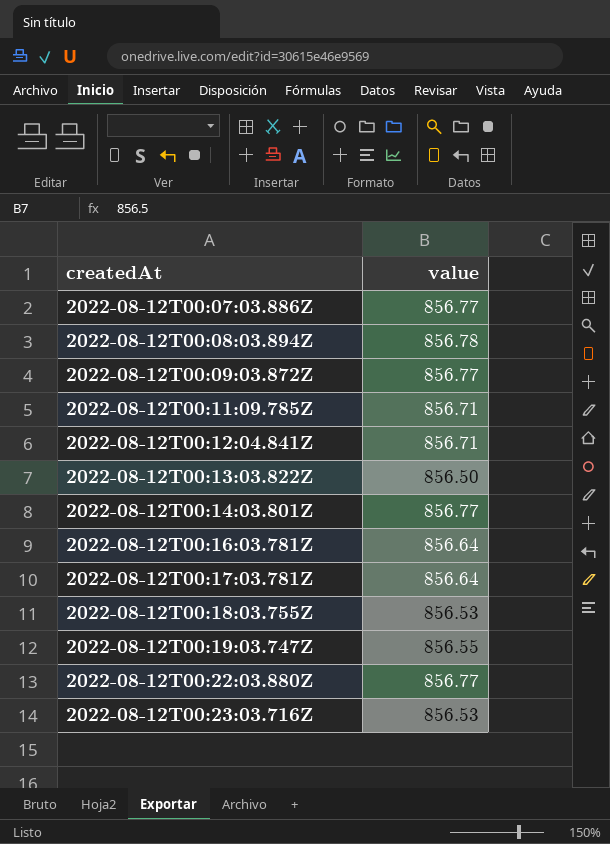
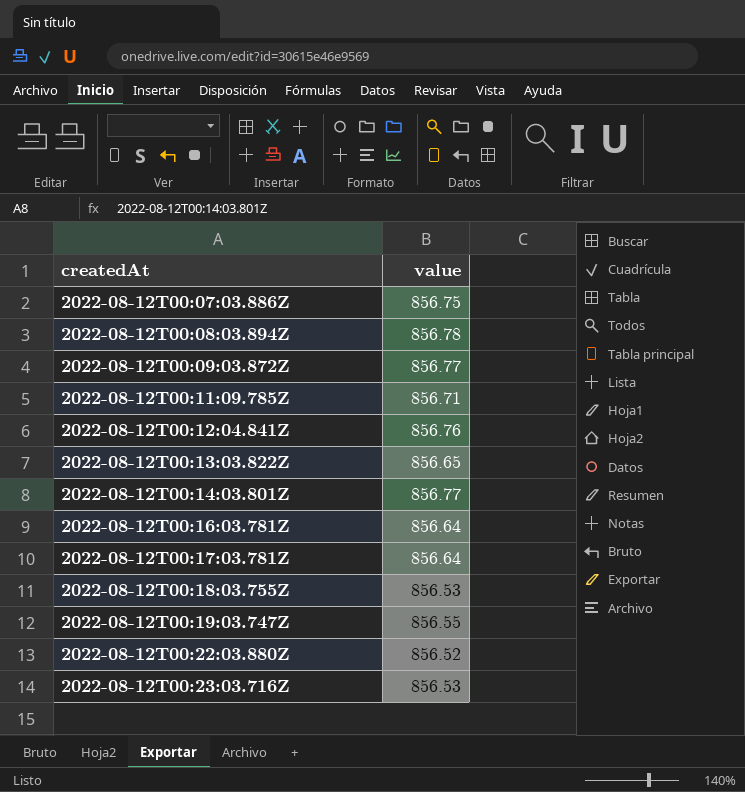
2022-08-12T00:07:03.886Z | value: 856.77 -> 856.75
2022-08-12T00:12:04.841Z | value: 856.71 -> 856.76
2022-08-12T00:13:03.822Z | value: 856.50 -> 856.65
2022-08-12T00:22:03.880Z | value: 856.77 -> 856.52

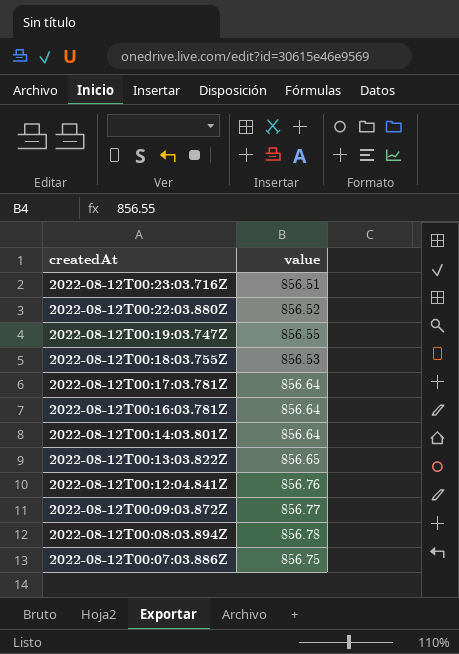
row order: createdAt ascending -> createdAt descending
row 2022-08-12T00:11:09.785Z: 856.71 -> none
2022-08-12T00:23:03.716Z | value: 856.53 -> 856.51
2022-08-12T00:14:03.801Z | value: 856.77 -> 856.64

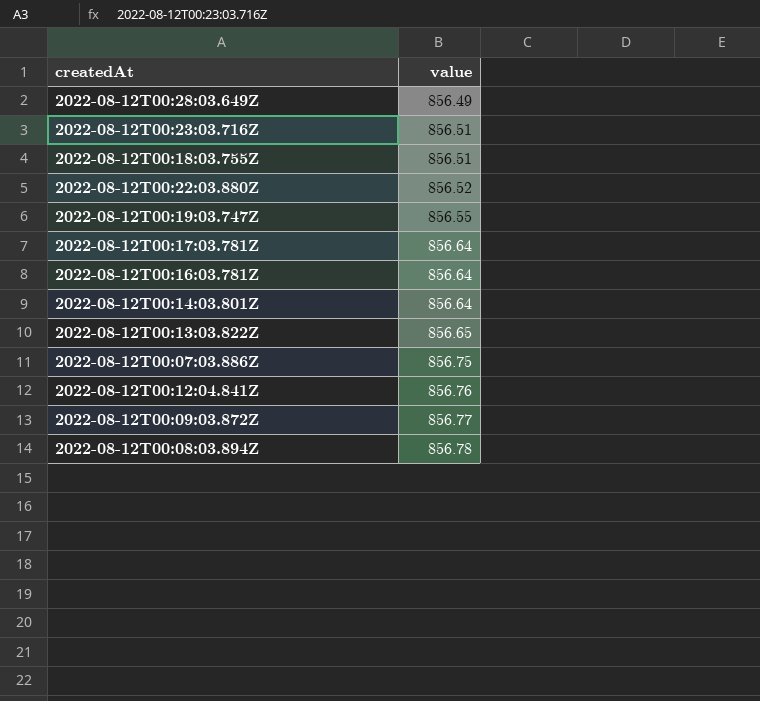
row order: createdAt descending -> value ascending
row 2022-08-12T00:28:03.649Z: none -> 856.49
2022-08-12T00:18:03.755Z | value: 856.53 -> 856.51

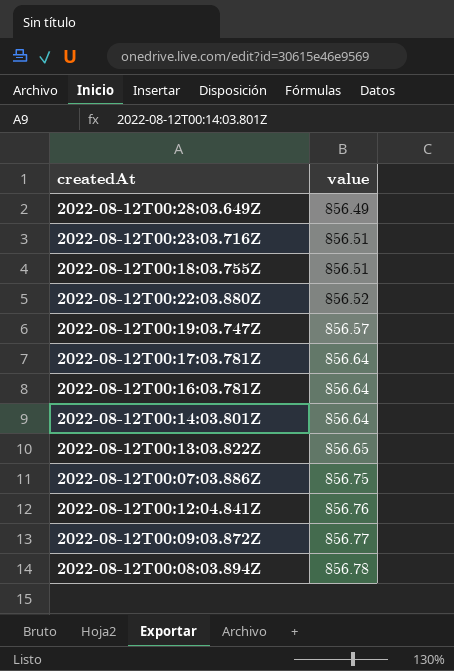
2022-08-12T00:19:03.747Z | value: 856.55 -> 856.57

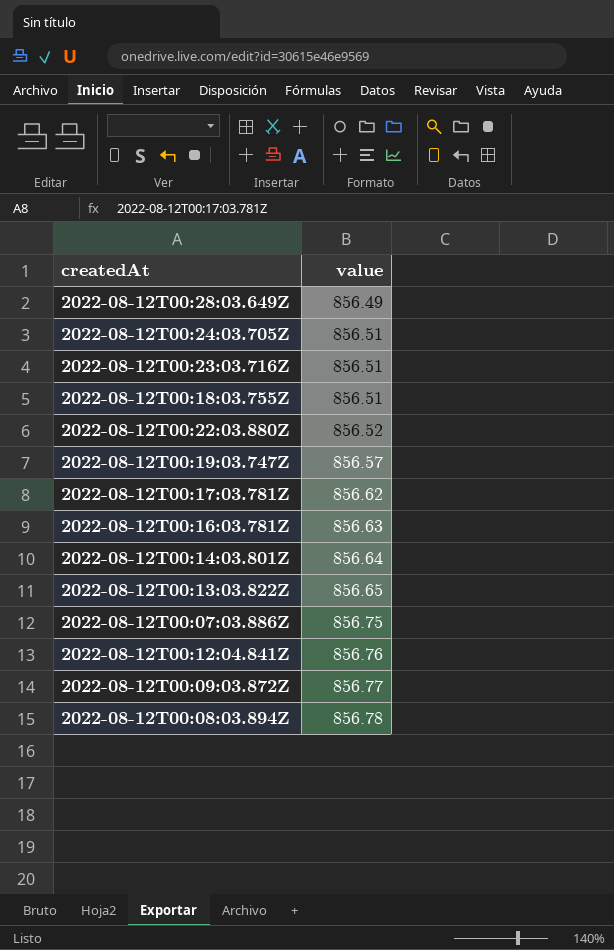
row 2022-08-12T00:24:03.705Z: none -> 856.51
2022-08-12T00:17:03.781Z | value: 856.64 -> 856.62
2022-08-12T00:16:03.781Z | value: 856.64 -> 856.63

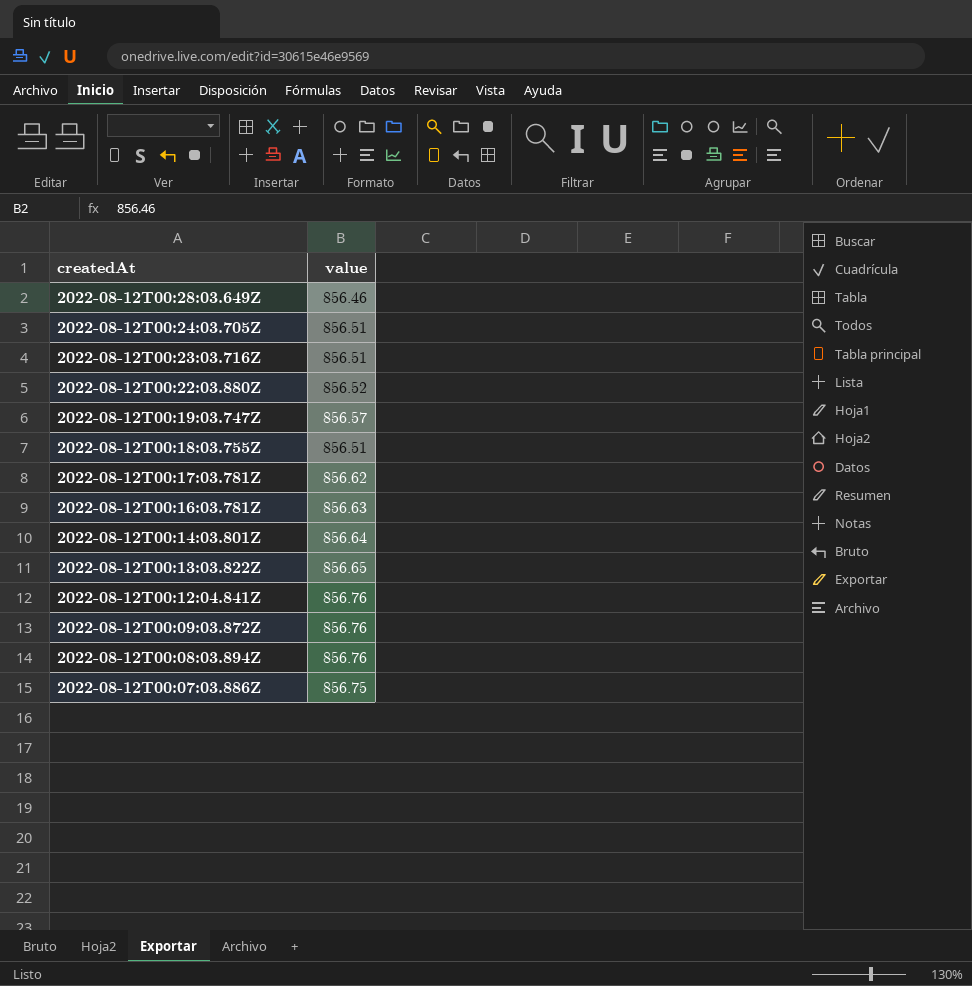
row order: value ascending -> createdAt descending
2022-08-12T00:28:03.649Z | value: 856.49 -> 856.46
2022-08-12T00:09:03.872Z | value: 856.77 -> 856.76
2022-08-12T00:08:03.894Z | value: 856.78 -> 856.76

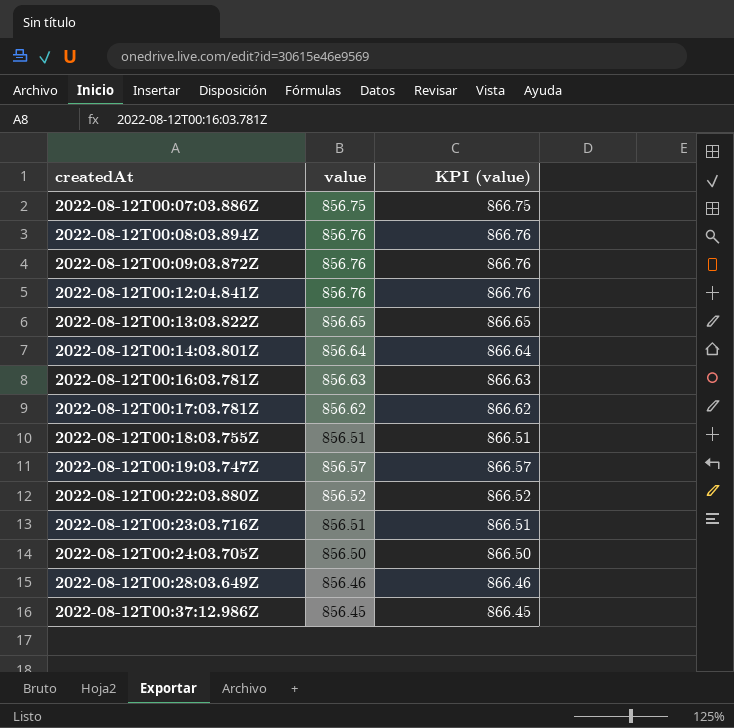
row order: createdAt descending -> createdAt ascending
column KPI (value) | formula: none -> [value] + 10
2022-08-12T00:24:03.705Z | value: 856.51 -> 856.50
row 2022-08-12T00:37:12.986Z: none -> 856.45 | 866.45

